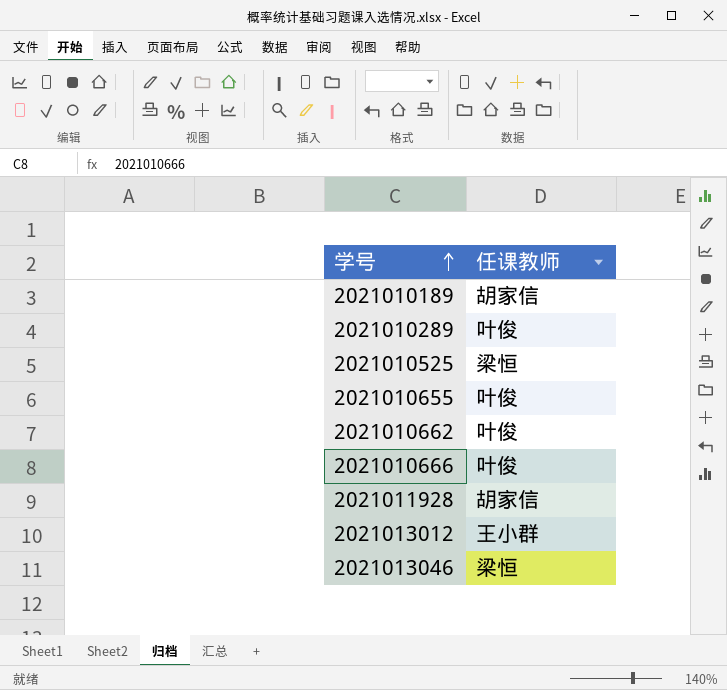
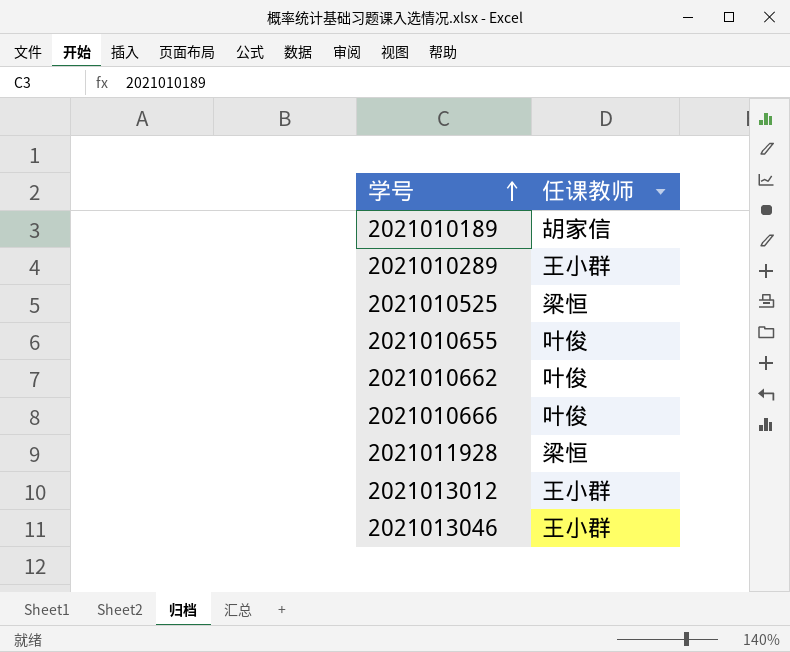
2021010289 | 任课教师: 叶俊 -> 王小群
2021011928 | 任课教师: 胡家信 -> 梁恒
2021013046 | 任课教师: 梁恒 -> 王小群

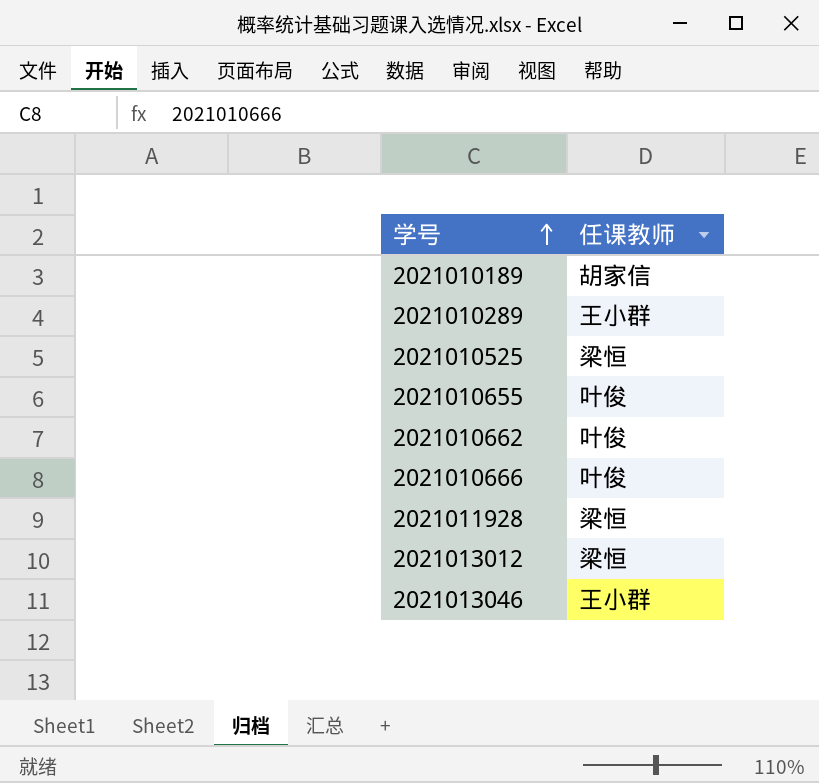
2021013012 | 任课教师: 王小群 -> 梁恒

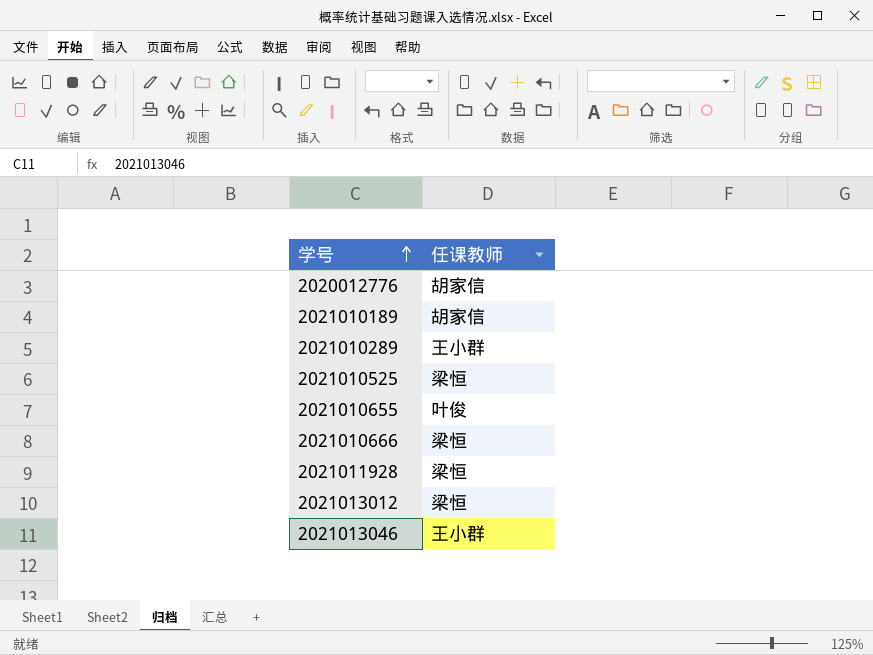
row 2021010662: 叶俊 -> none
row 2020012776: none -> 胡家信
2021010666 | 任课教师: 叶俊 -> 梁恒

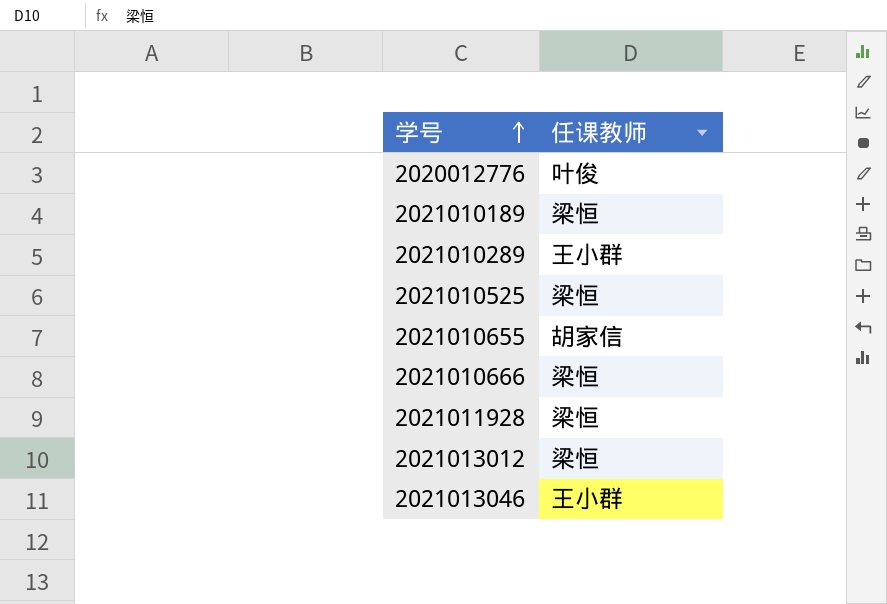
2020012776 | 任课教师: 胡家信 -> 叶俊
2021010189 | 任课教师: 胡家信 -> 梁恒
2021010655 | 任课教师: 叶俊 -> 胡家信

